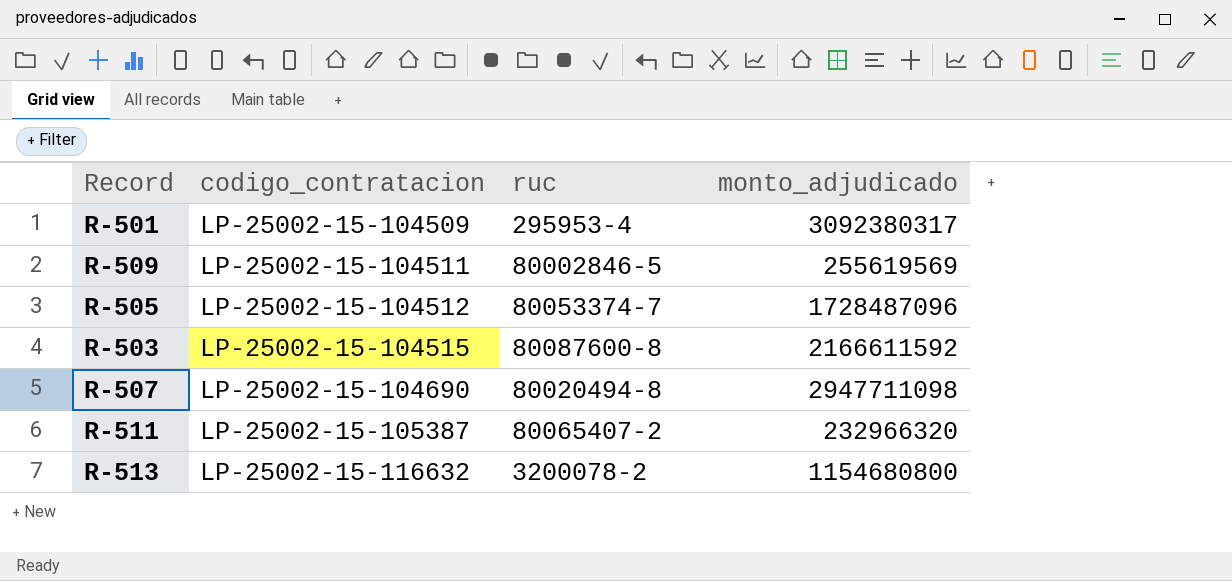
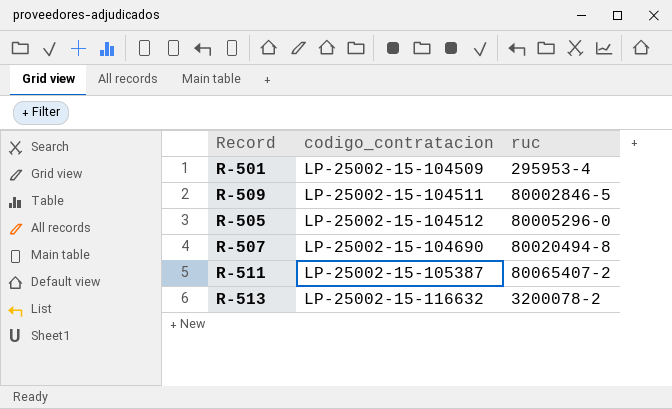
column monto_adjudicado | position: 4 -> none
row R-503: LP-25002-15-104515 | 80087600-8 | 2166611592 -> none
R-505 | ruc: 80053374-7 -> 80005296-0

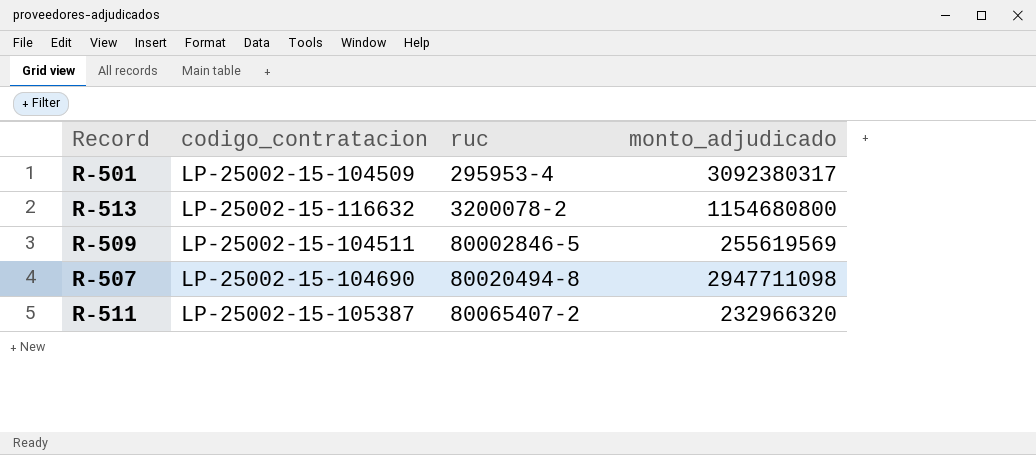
row order: codigo_contratacion ascending -> ruc ascending
column monto_adjudicado | position: none -> 4
row R-505: LP-25002-15-104512 | 80005296-0 -> none

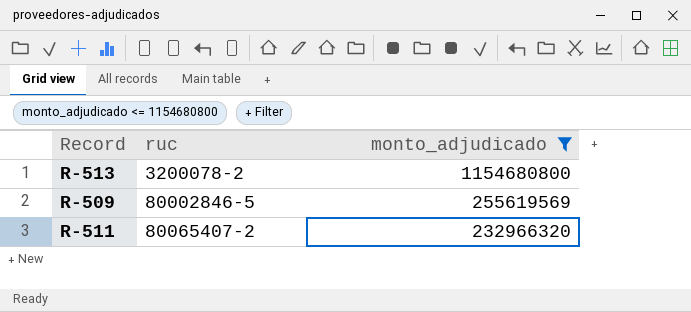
filter: none -> monto_adjudicado <= 1154680800
column codigo_contratacion | position: 2 -> none

